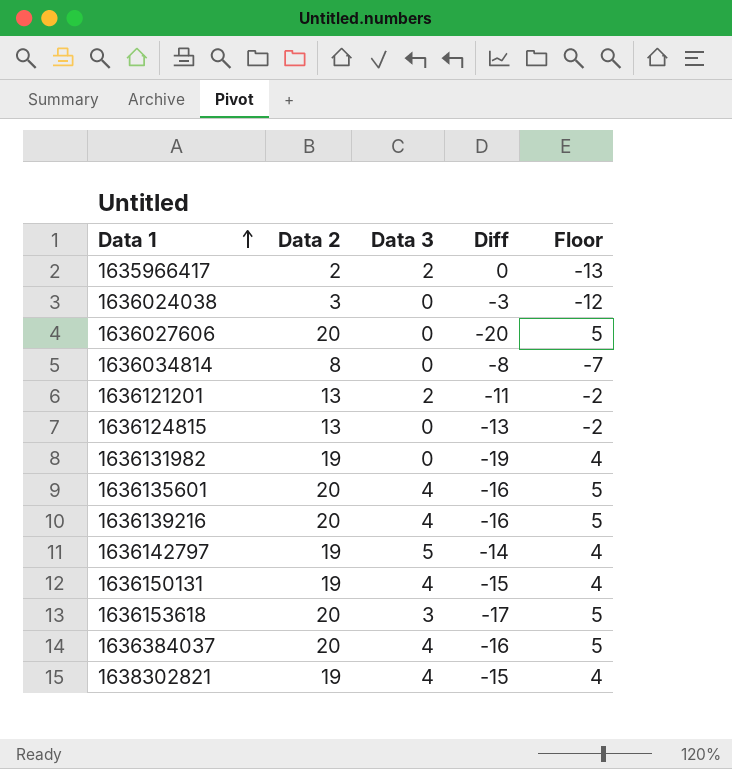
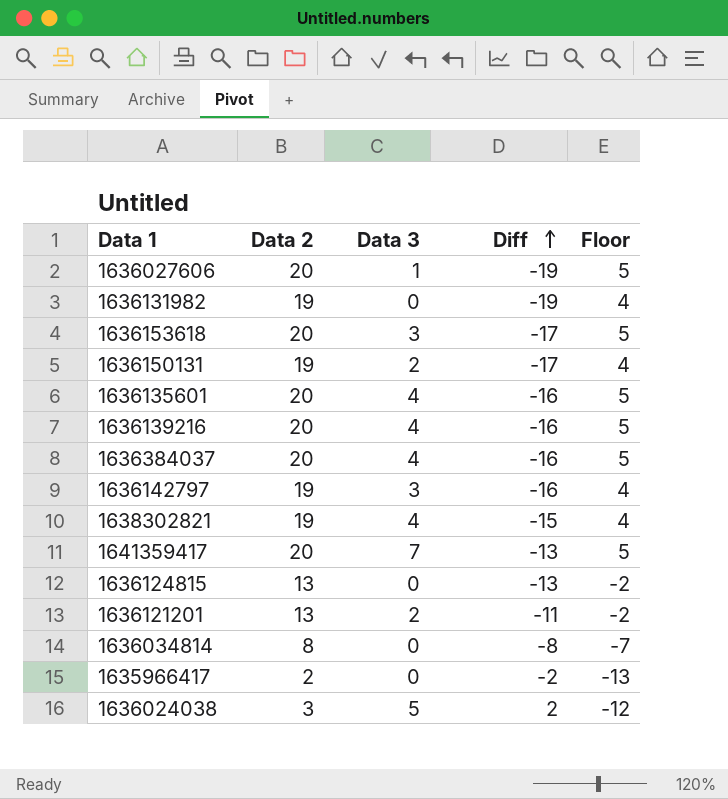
row order: Data 1 ascending -> Diff ascending
1636027606 | Data 3: 0 -> 1
1636027606 | Diff: -20 -> -19
1636150131 | Data 3: 4 -> 2
1636150131 | Diff: -15 -> -17
1636142797 | Data 3: 5 -> 3
1636142797 | Diff: -14 -> -16
row 1641359417: none -> 20 | 7 | -13 | 5
1635966417 | Data 3: 2 -> 0
1635966417 | Diff: 0 -> -2
1636024038 | Data 3: 0 -> 5
1636024038 | Diff: -3 -> 2

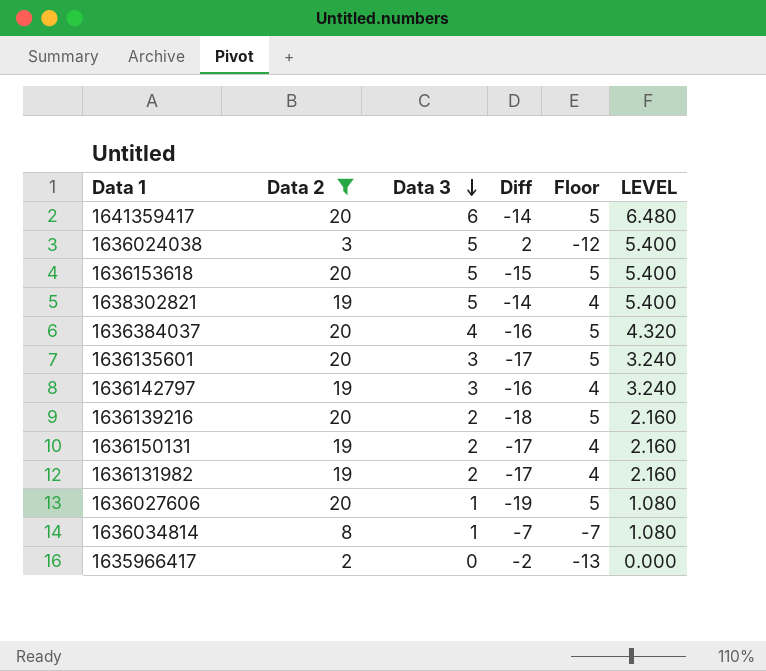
filter: none -> Data 2 != 13
row order: Diff ascending -> Data 3 descending
column LEVEL | formula: none -> [Data 3] * 1.08
1641359417 | Data 3: 7 -> 6
1641359417 | Diff: -13 -> -14
1636153618 | Data 3: 3 -> 5
1636153618 | Diff: -17 -> -15
1638302821 | Data 3: 4 -> 5
1638302821 | Diff: -15 -> -14
1636135601 | Data 3: 4 -> 3
1636135601 | Diff: -16 -> -17
1636139216 | Data 3: 4 -> 2
1636139216 | Diff: -16 -> -18
1636131982 | Data 3: 0 -> 2
1636131982 | Diff: -19 -> -17
1636034814 | Data 3: 0 -> 1
1636034814 | Diff: -8 -> -7

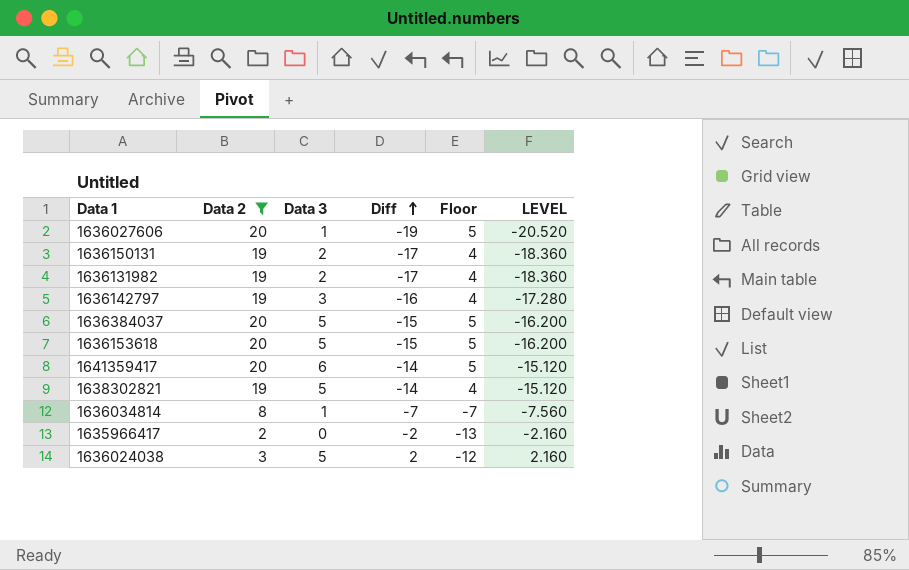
row order: Data 3 descending -> Diff ascending
column LEVEL | formula: [Data 3] * 1.08 -> [Diff] * 1.08
row 1636135601: 20 | 3 | -17 | 5 | 3.240 -> none
row 1636139216: 20 | 2 | -18 | 5 | 2.160 -> none
1636384037 | Data 3: 4 -> 5
1636384037 | Diff: -16 -> -15

